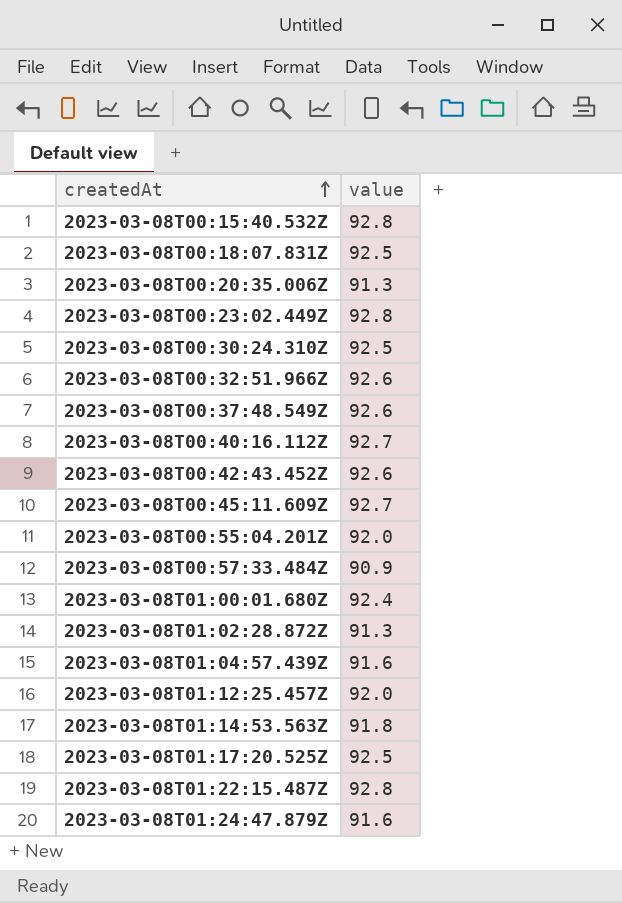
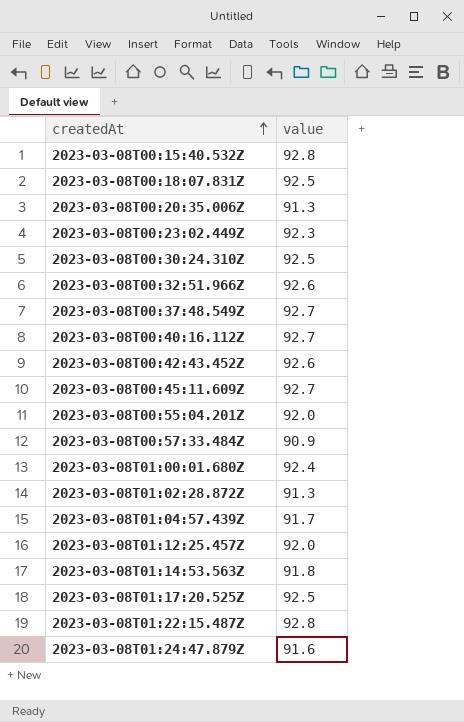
2023-03-08T00:23:02.449Z | value: 92.8 -> 92.3
2023-03-08T00:37:48.549Z | value: 92.6 -> 92.7
2023-03-08T01:04:57.439Z | value: 91.6 -> 91.7

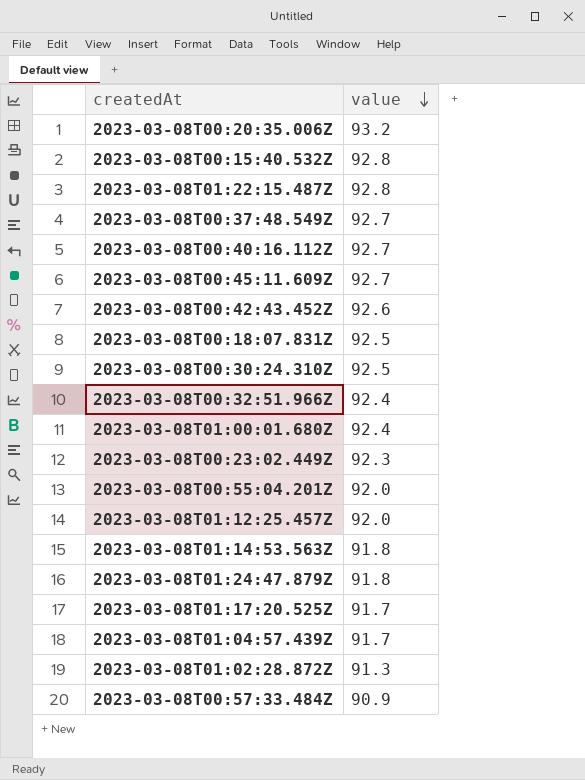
row order: createdAt ascending -> value descending
2023-03-08T00:20:35.006Z | value: 91.3 -> 93.2
2023-03-08T00:32:51.966Z | value: 92.6 -> 92.4
2023-03-08T01:24:47.879Z | value: 91.6 -> 91.8
2023-03-08T01:17:20.525Z | value: 92.5 -> 91.7

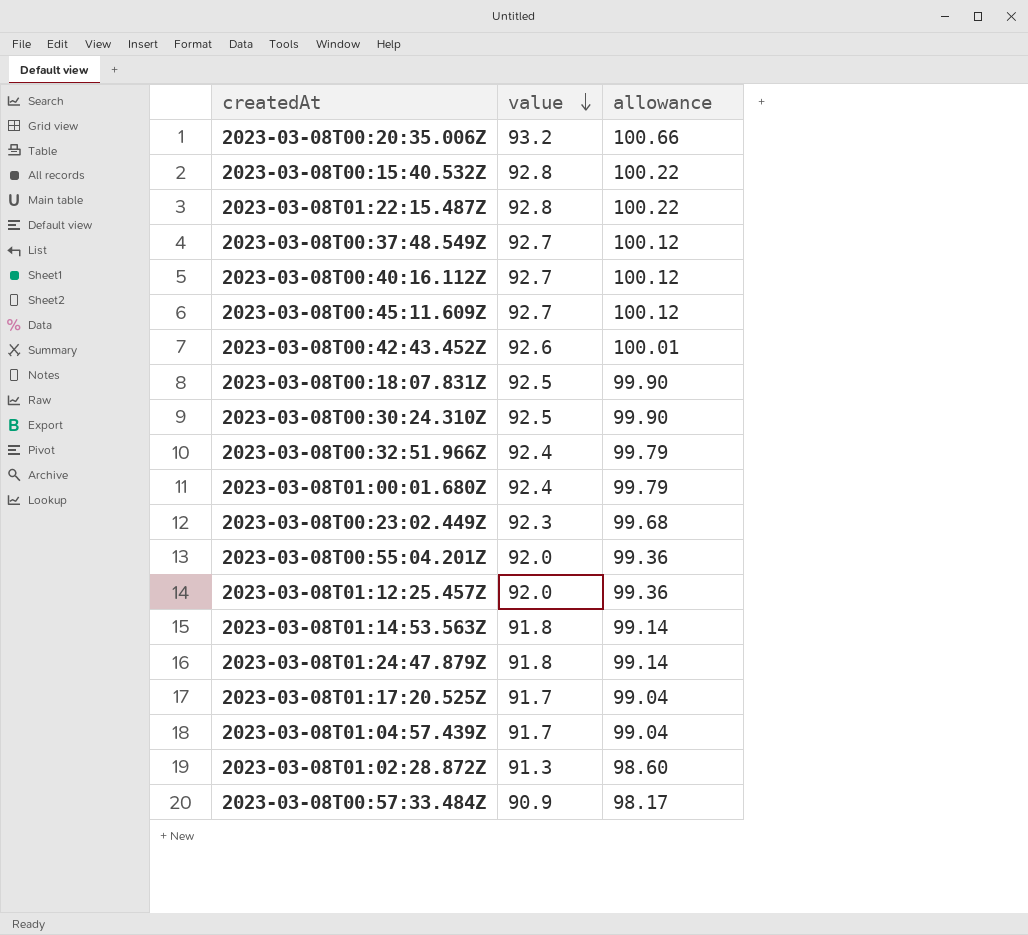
column allowance | formula: none -> [value] * 1.08

